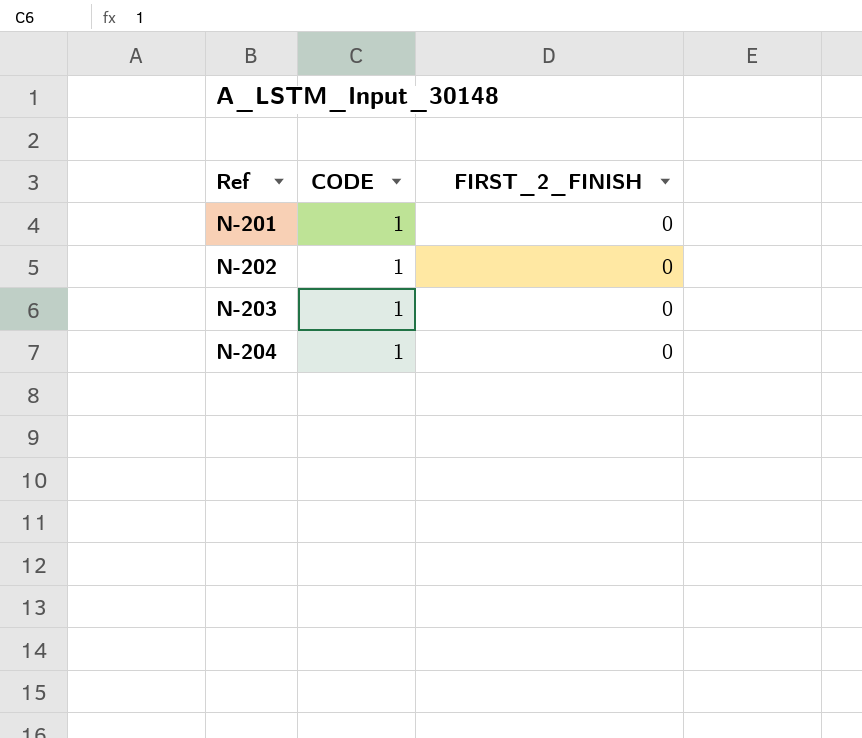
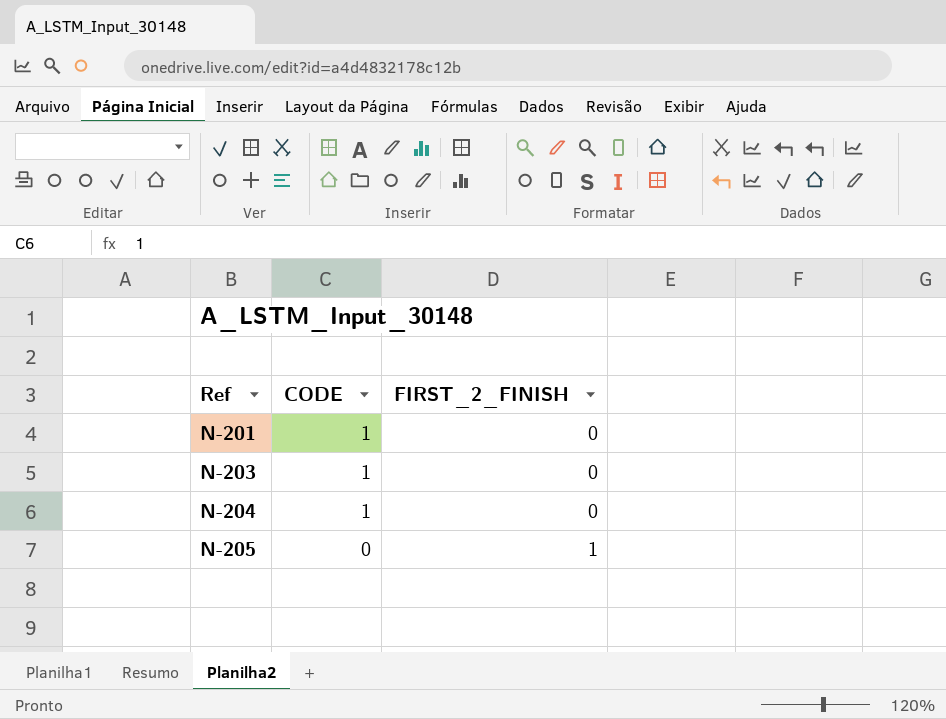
row N-202: 1 | 0 -> none
row N-205: none -> 0 | 1

